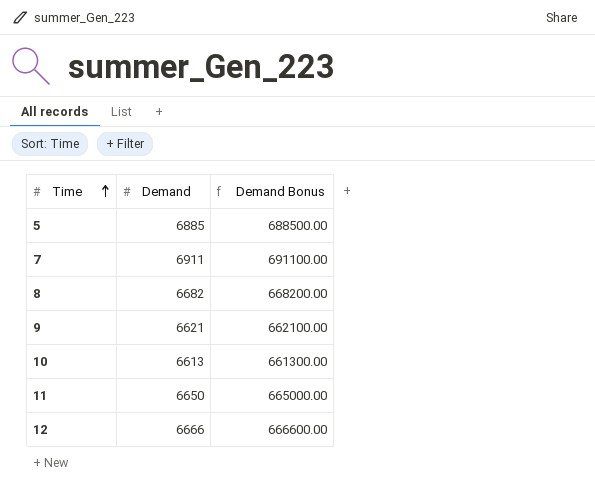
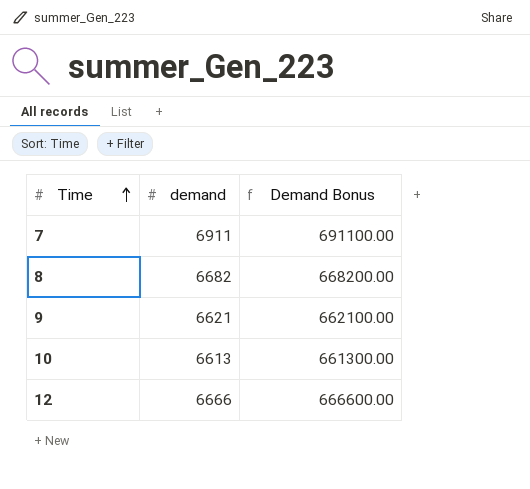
column name: Demand -> demand
row 5: 6885 | 688500.00 -> none
row 11: 6650 | 665000.00 -> none

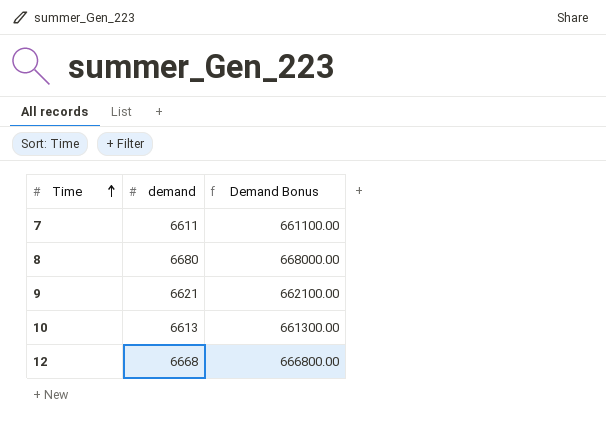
7 | demand: 6911 -> 6611
7 | Demand Bonus: 691100.00 -> 661100.00
8 | demand: 6682 -> 6680
8 | Demand Bonus: 668200.00 -> 668000.00
12 | demand: 6666 -> 6668
12 | Demand Bonus: 666600.00 -> 666800.00

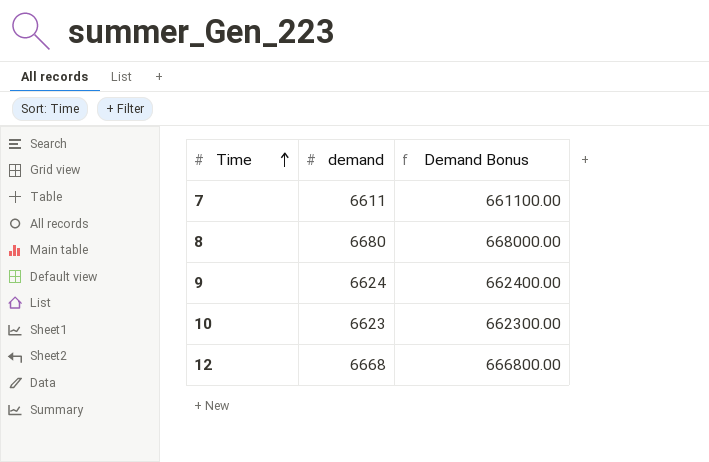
9 | demand: 6621 -> 6624
9 | Demand Bonus: 662100.00 -> 662400.00
10 | demand: 6613 -> 6623
10 | Demand Bonus: 661300.00 -> 662300.00

